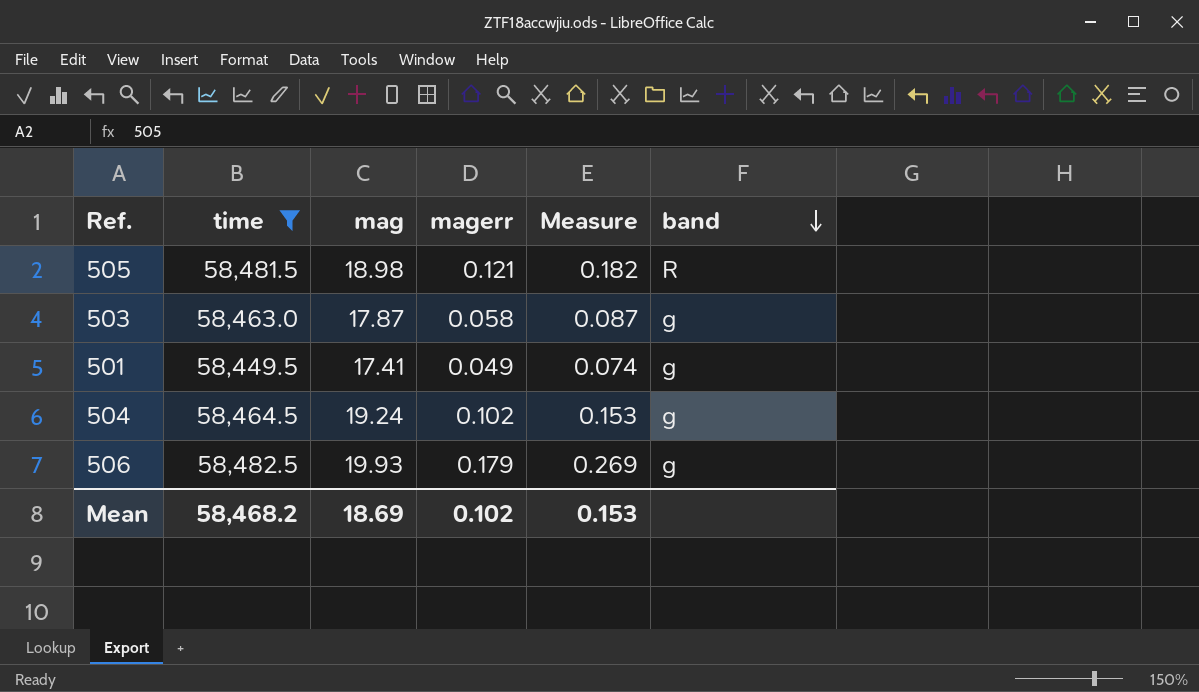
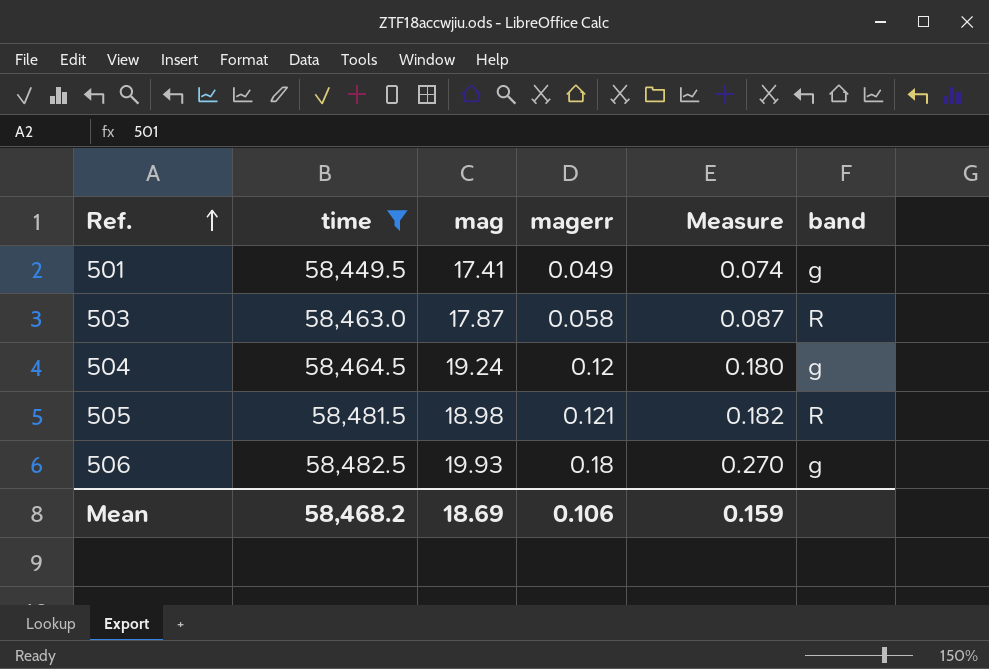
row order: band descending -> Ref. ascending
503 | band: g -> R
504 | magerr: 0.102 -> 0.12
504 | Measure: 0.153 -> 0.180
506 | magerr: 0.179 -> 0.18
506 | Measure: 0.269 -> 0.270
Mean | magerr: 0.102 -> 0.106
Mean | Measure: 0.153 -> 0.159

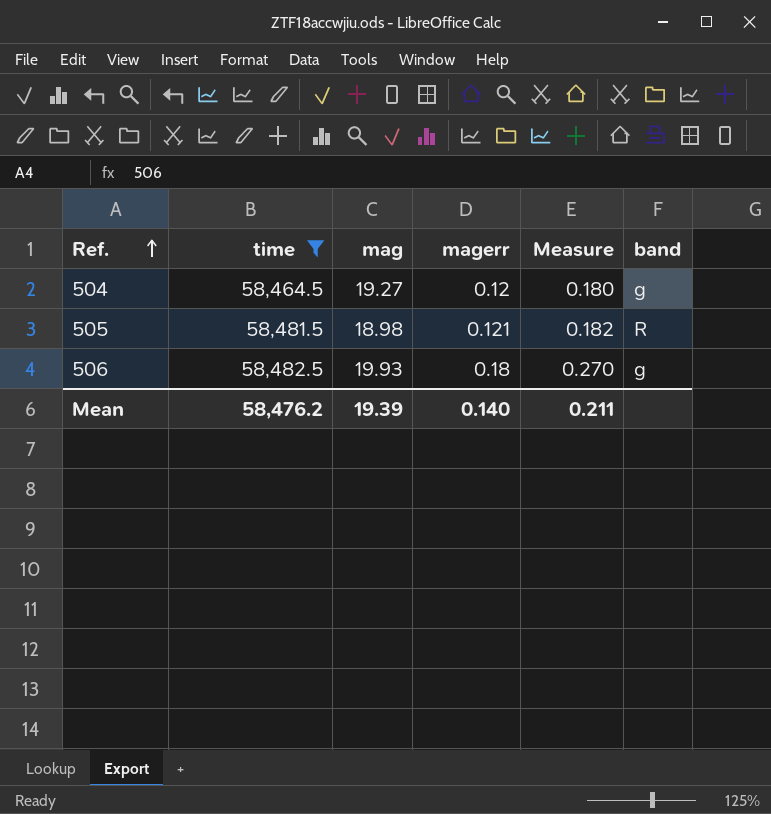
row 501: 58,449.5 | 17.41 | 0.049 | 0.074 | g -> none
row 503: 58,463.0 | 17.87 | 0.058 | 0.087 | R -> none
504 | mag: 19.24 -> 19.27
Mean | time: 58,468.2 -> 58,476.2
Mean | mag: 18.69 -> 19.39
Mean | magerr: 0.106 -> 0.140
Mean | Measure: 0.159 -> 0.211

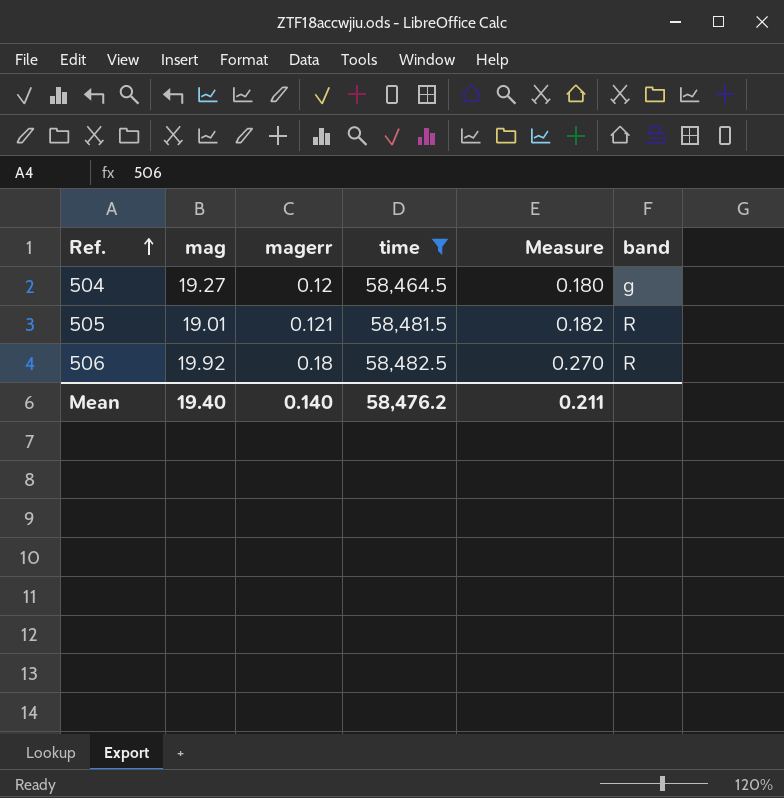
column time | position: 2 -> 4
505 | mag: 18.98 -> 19.01
506 | mag: 19.93 -> 19.92
506 | band: g -> R
Mean | mag: 19.39 -> 19.40

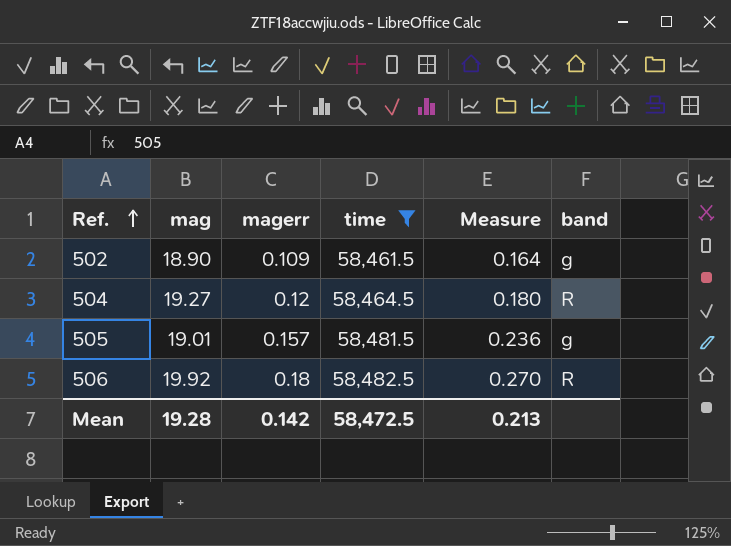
row 502: none -> 18.90 | 0.109 | 58,461.5 | 0.164 | g
504 | band: g -> R
505 | magerr: 0.121 -> 0.157
505 | Measure: 0.182 -> 0.236
505 | band: R -> g
Mean | mag: 19.40 -> 19.28
Mean | magerr: 0.140 -> 0.142
Mean | time: 58,476.2 -> 58,472.5
Mean | Measure: 0.211 -> 0.213

